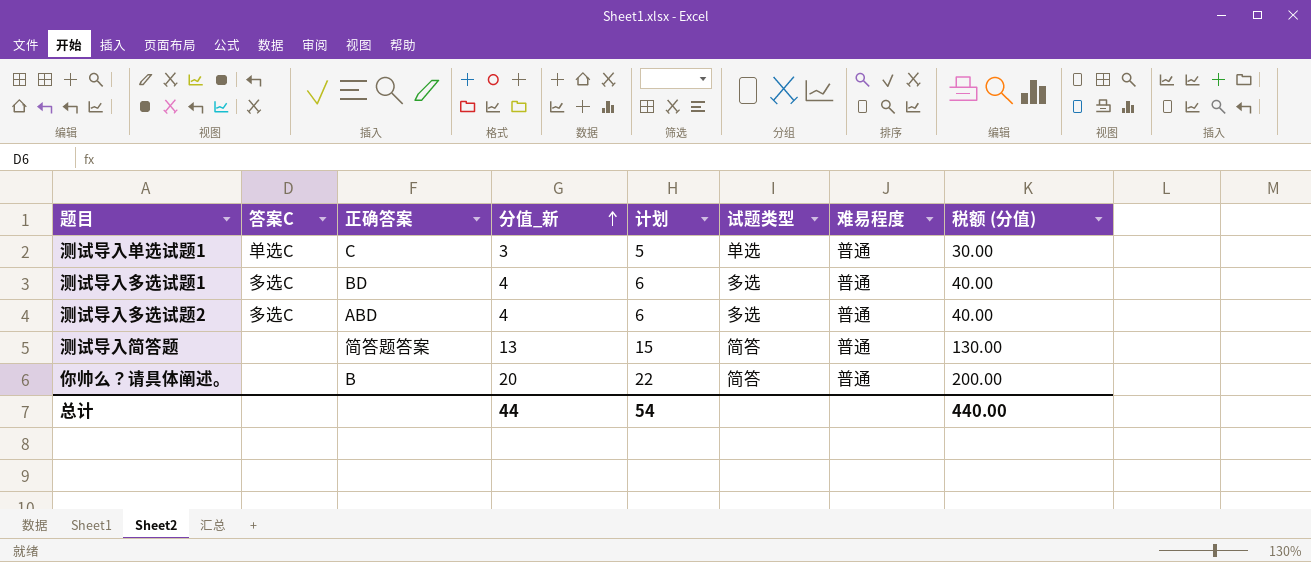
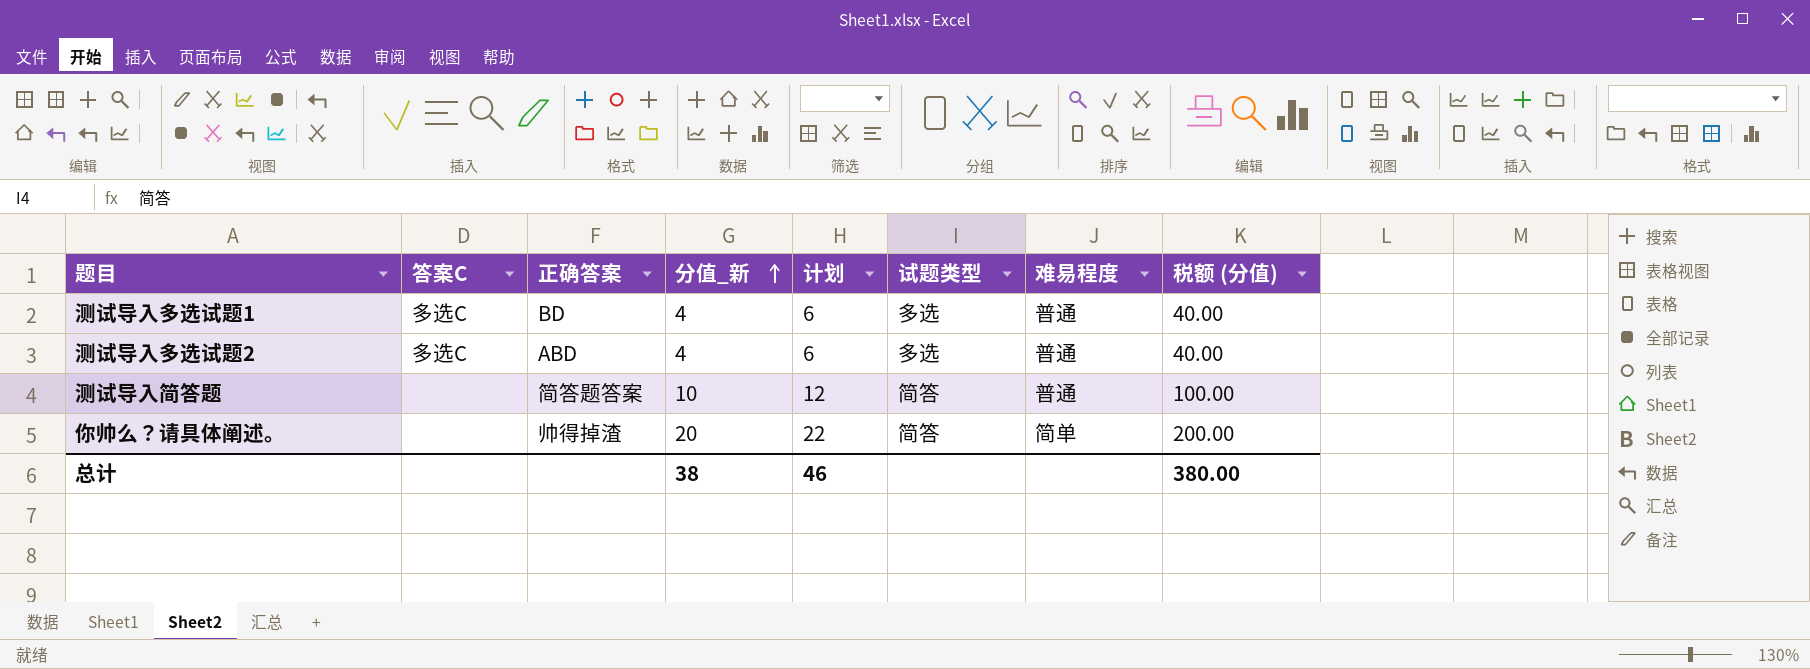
row 测试导入单选试题1: 单选C | C | 3 | 5 | 单选 | 普通 | 30.00 -> none
测试导入简答题 | 分值_新: 13 -> 10
测试导入简答题 | 计划: 15 -> 12
测试导入简答题 | 税额 (分值): 130.00 -> 100.00
你帅么？请具体阐述。 | 正确答案: B -> 帅得掉渣
你帅么？请具体阐述。 | 难易程度: 普通 -> 简单
总计 | 分值_新: 44 -> 38
总计 | 计划: 54 -> 46
总计 | 税额 (分值): 440.00 -> 380.00

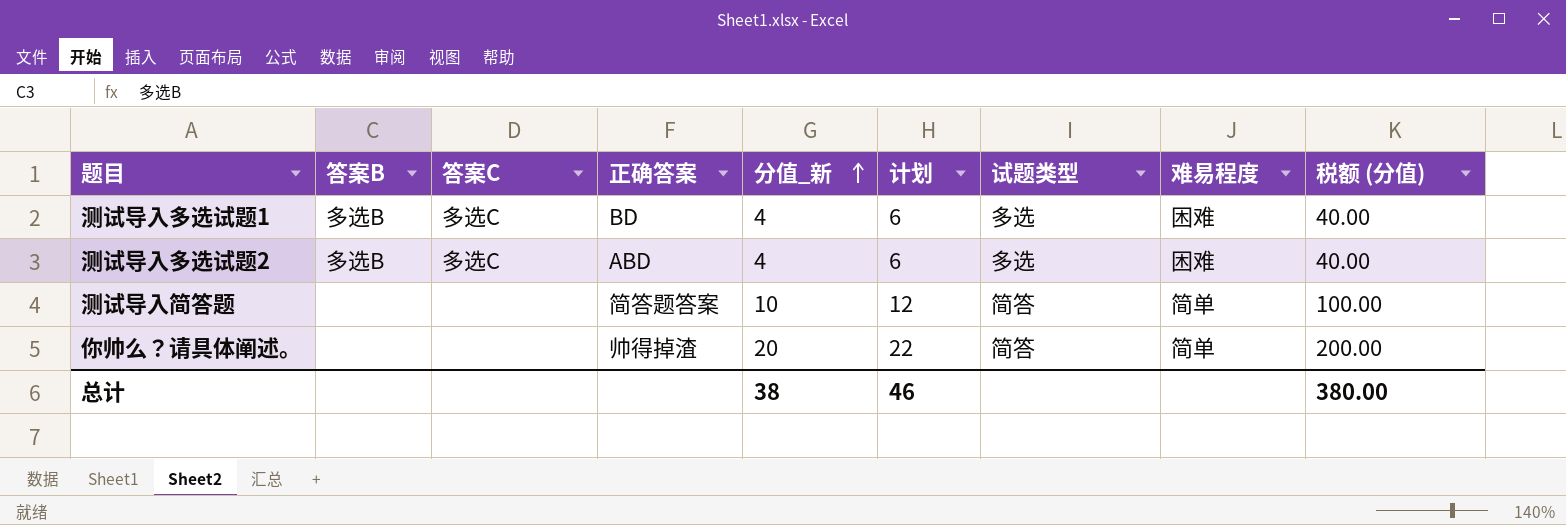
column 答案B | position: none -> 2
测试导入多选试题1 | 难易程度: 普通 -> 困难
测试导入多选试题2 | 难易程度: 普通 -> 困难
测试导入简答题 | 难易程度: 普通 -> 简单

